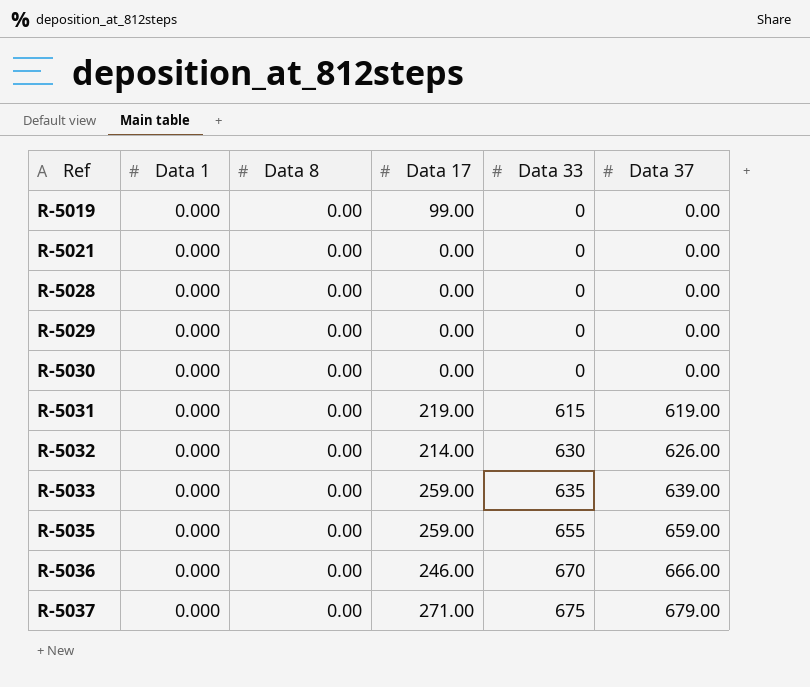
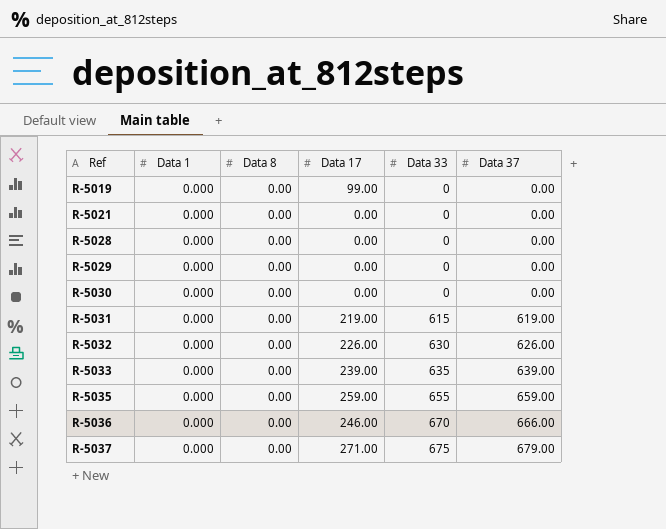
R-5032 | Data 17: 214.00 -> 226.00
R-5033 | Data 17: 259.00 -> 239.00

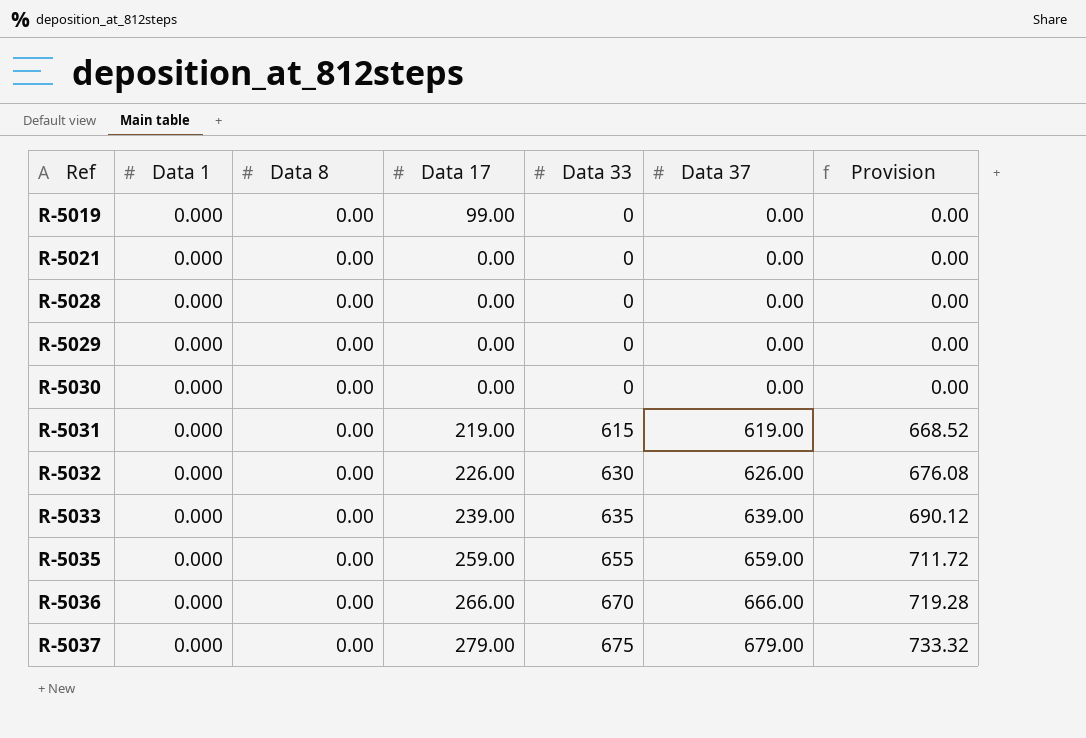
column Provision | formula: none -> [Data 37] * 1.08
R-5036 | Data 17: 246.00 -> 266.00
R-5037 | Data 17: 271.00 -> 279.00

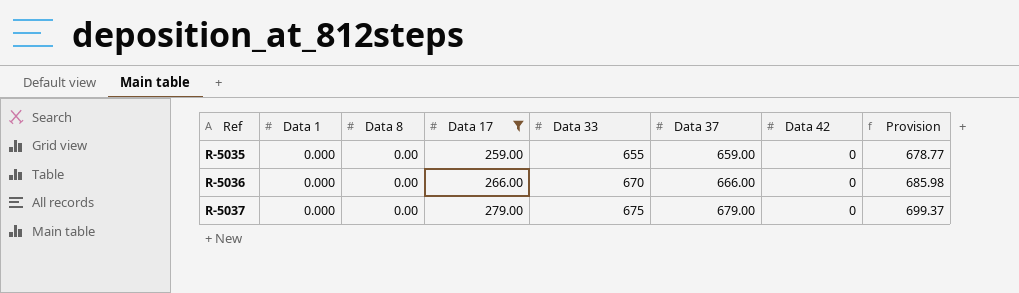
filter: none -> Data 17 >= 259.00
column Data 42 | position: none -> 7
column Provision | formula: [Data 37] * 1.08 -> [Data 37] * 1.03

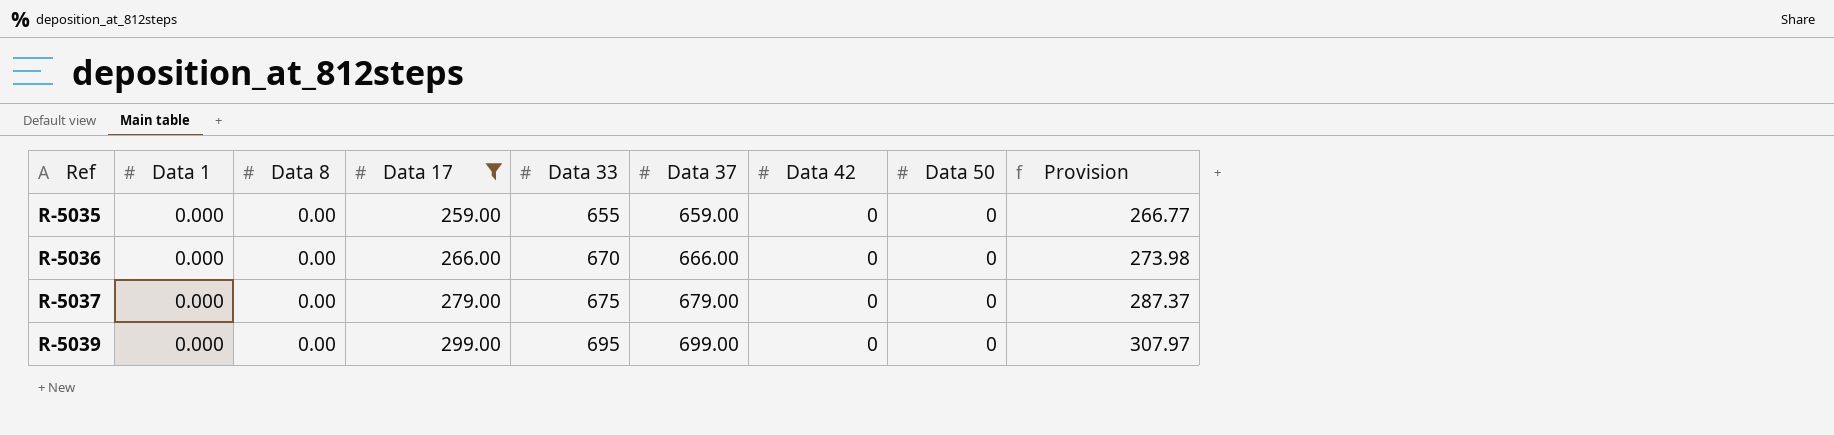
column Data 50 | position: none -> 8
column Provision | formula: [Data 37] * 1.03 -> [Data 17] * 1.03
row R-5039: none -> 0.000 | 0.00 | 299.00 | 695 | 699.00 | 0 | 0 | 307.97

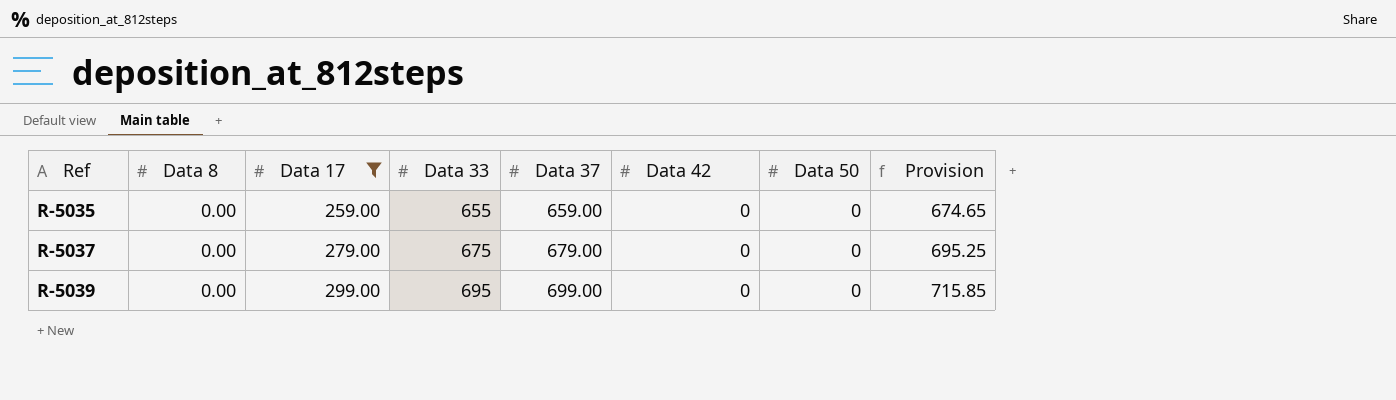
column Data 1 | position: 2 -> none
column Provision | formula: [Data 17] * 1.03 -> [Data 33] * 1.03
row R-5036: 0.000 | 0.00 | 266.00 | 670 | 666.00 | 0 | 0 | 273.98 -> none

